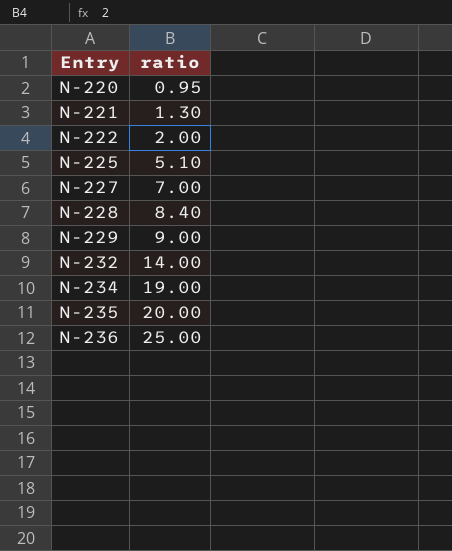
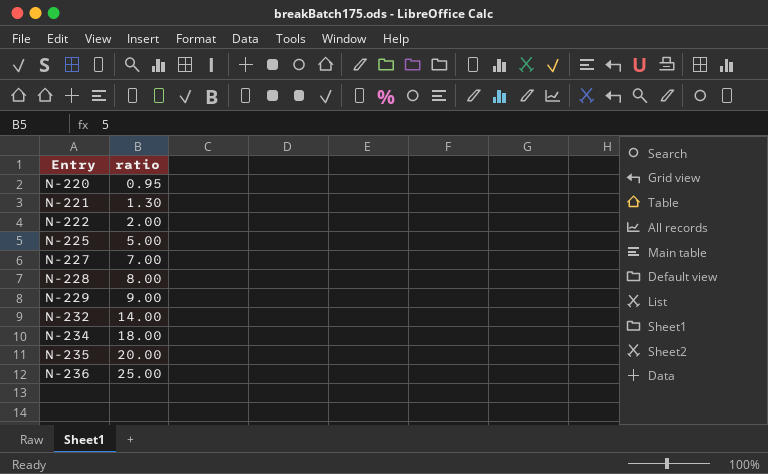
N-225 | ratio: 5.10 -> 5.00
N-228 | ratio: 8.40 -> 8.00
N-234 | ratio: 19.00 -> 18.00

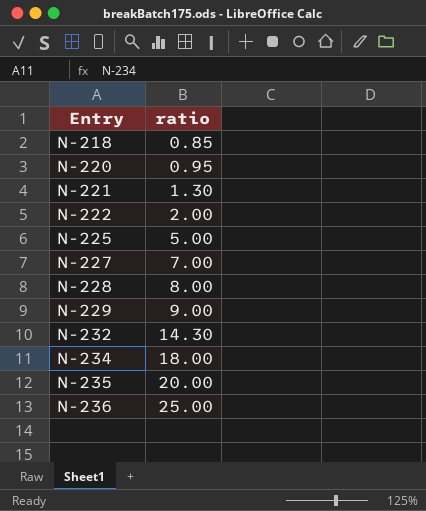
row N-218: none -> 0.85
N-232 | ratio: 14.00 -> 14.30

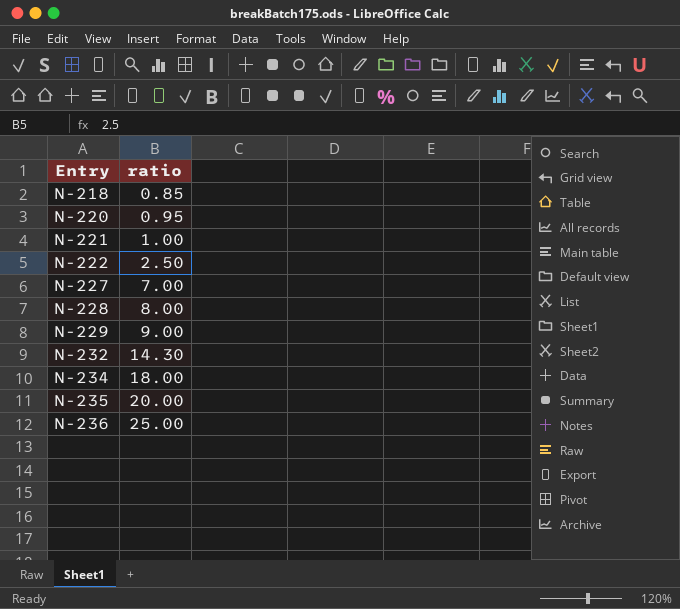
row N-225: 5.00 -> none
N-221 | ratio: 1.30 -> 1.00
N-222 | ratio: 2.00 -> 2.50

